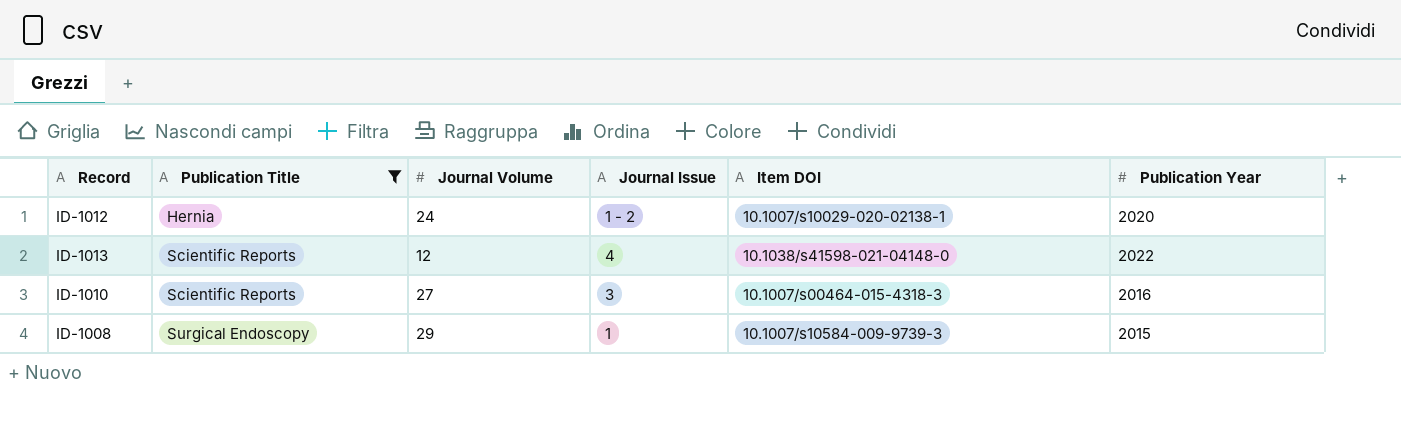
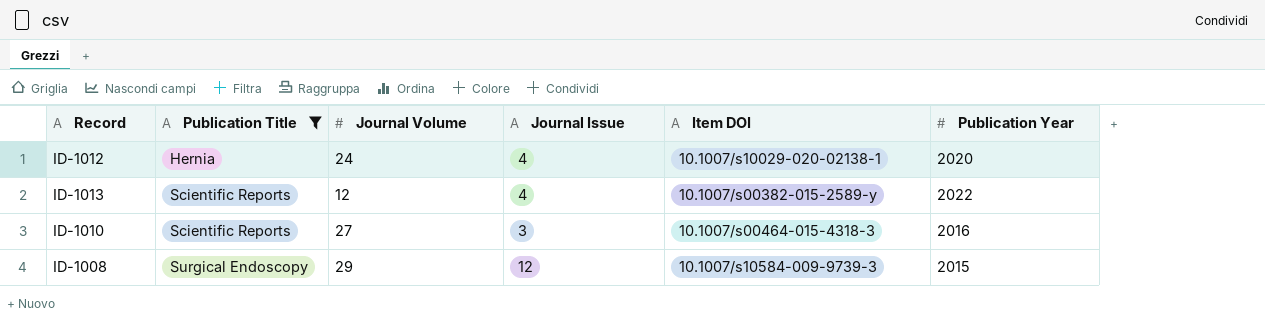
ID-1012 | Journal Issue: 1 - 2 -> 4
ID-1013 | Item DOI: 10.1038/s41598-021-04148-0 -> 10.1007/s00382-015-2589-y
ID-1008 | Journal Issue: 1 -> 12

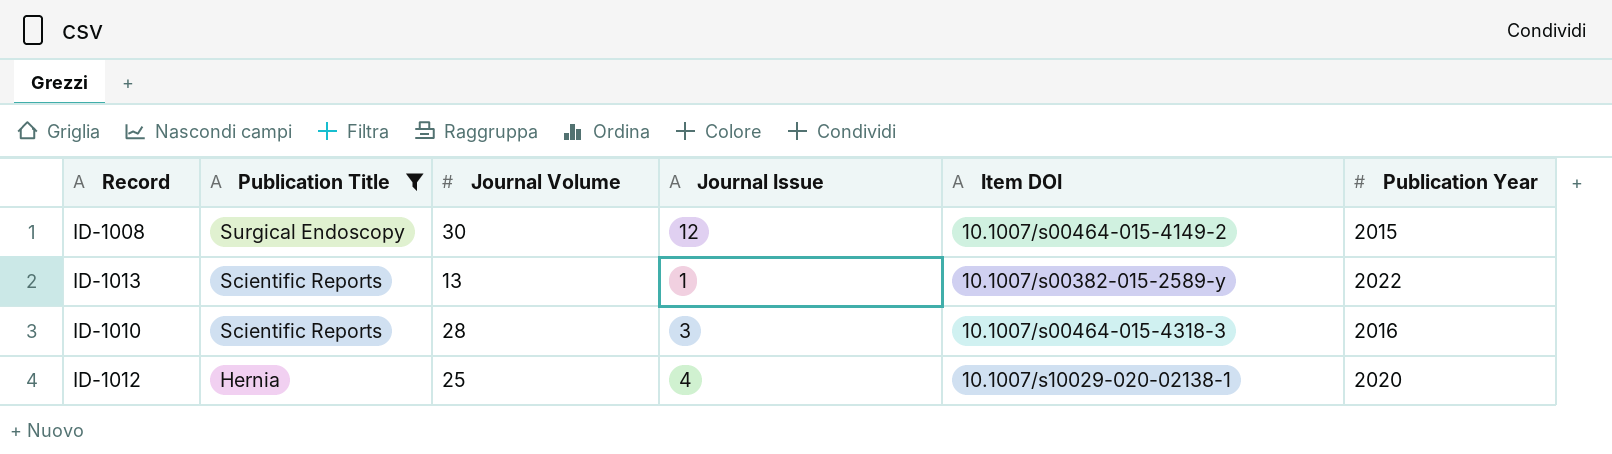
row order: Publication Title ascending -> Publication Title descending
ID-1008 | Journal Volume: 29 -> 30
ID-1008 | Item DOI: 10.1007/s10584-009-9739-3 -> 10.1007/s00464-015-4149-2
ID-1013 | Journal Volume: 12 -> 13
ID-1013 | Journal Issue: 4 -> 1
ID-1010 | Journal Volume: 27 -> 28
ID-1012 | Journal Volume: 24 -> 25

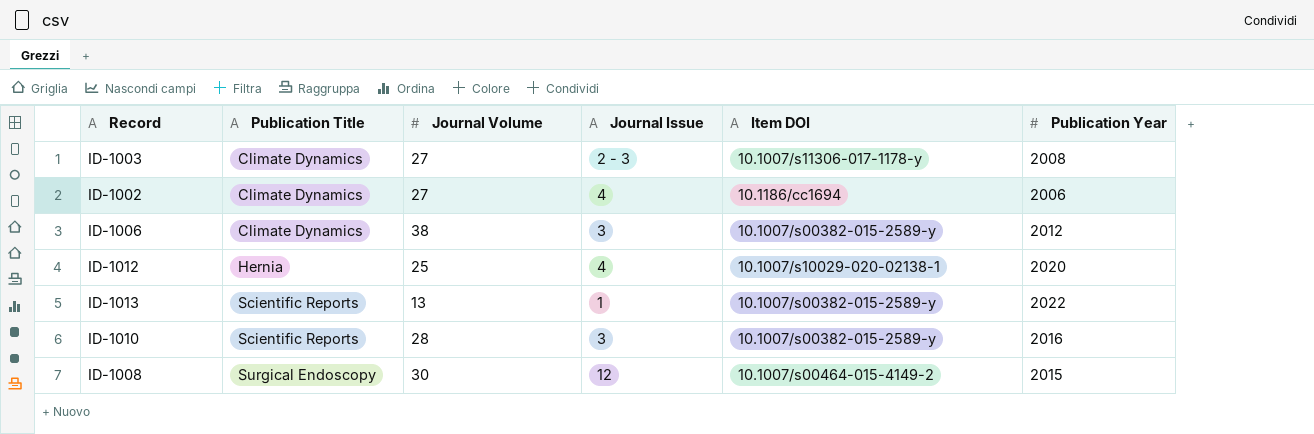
filter: Publication Title != Climate Dynamics -> none
row order: Publication Title descending -> Publication Title ascending
ID-1010 | Item DOI: 10.1007/s00464-015-4318-3 -> 10.1007/s00382-015-2589-y

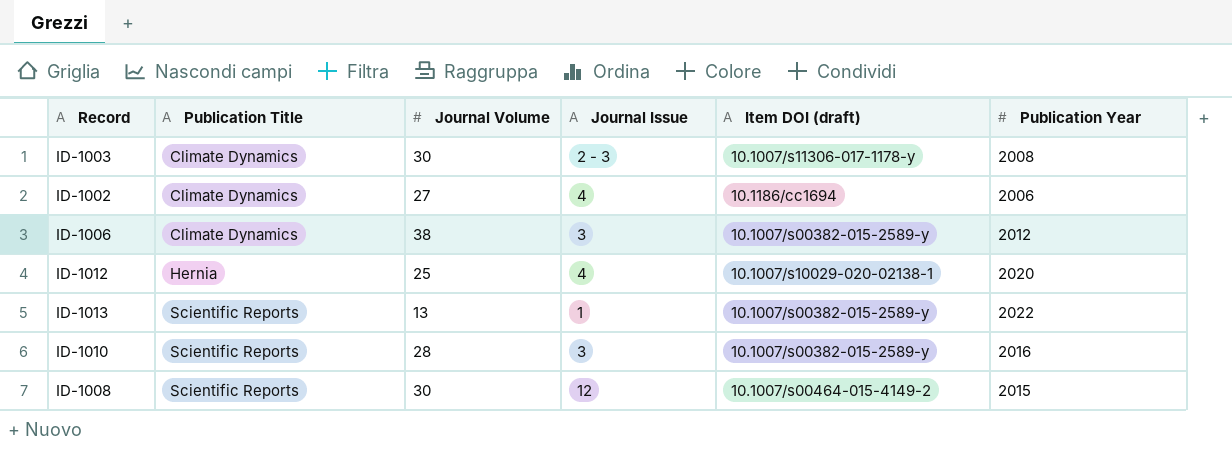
column name: Item DOI -> Item DOI (draft)
ID-1003 | Journal Volume: 27 -> 30
ID-1008 | Publication Title: Surgical Endoscopy -> Scientific Reports

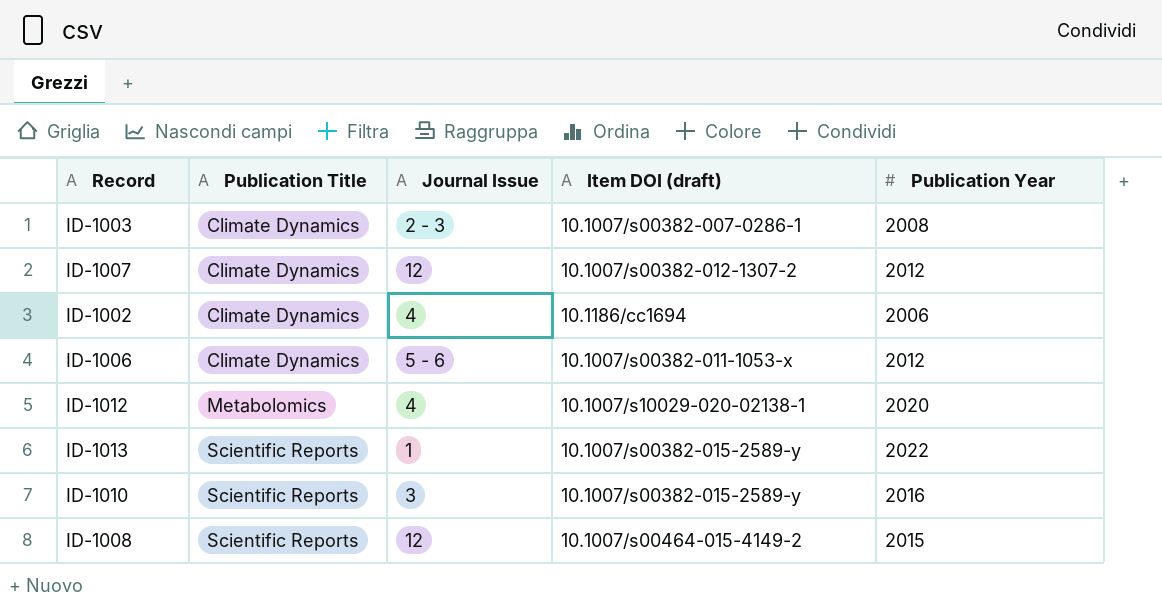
column Journal Volume | position: 3 -> none
ID-1003 | Item DOI (draft): 10.1007/s11306-017-1178-y -> 10.1007/s00382-007-0286-1
row ID-1007: none -> Climate Dynamics | 12 | 10.1007/s00382-012-1307-2 | 2012
ID-1006 | Journal Issue: 3 -> 5 - 6
ID-1006 | Item DOI (draft): 10.1007/s00382-015-2589-y -> 10.1007/s00382-011-1053-x
ID-1012 | Publication Title: Hernia -> Metabolomics

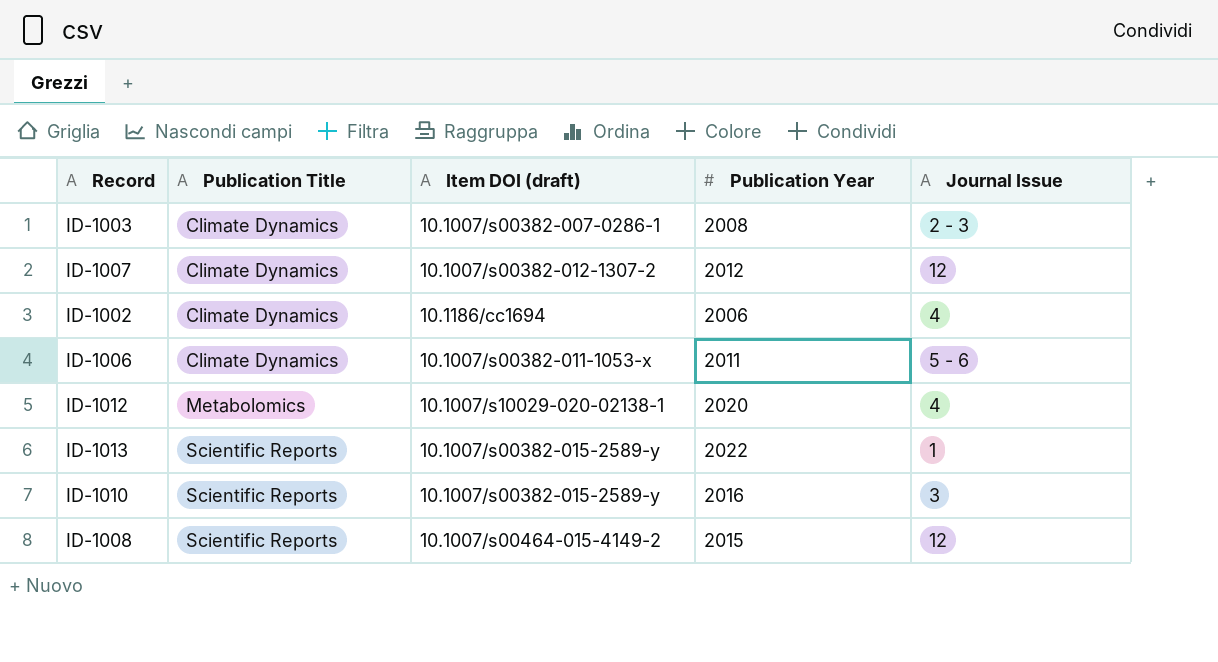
column Journal Issue | position: 3 -> 5
ID-1006 | Publication Year: 2012 -> 2011

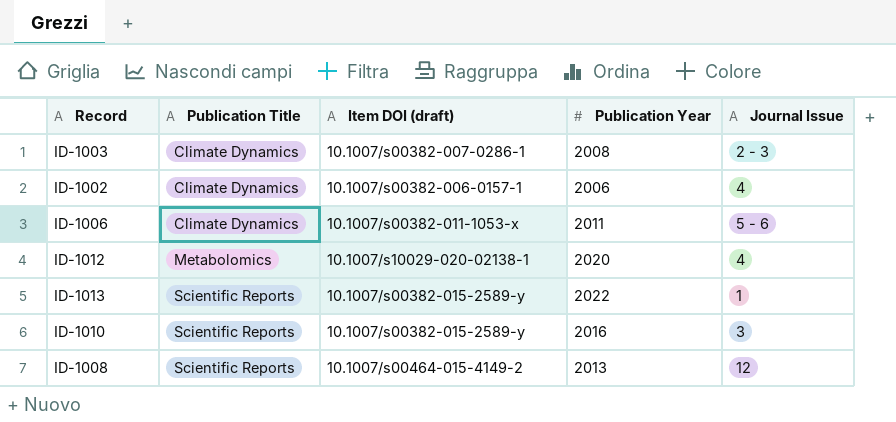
row ID-1007: Climate Dynamics | 10.1007/s00382-012-1307-2 | 2012 | 12 -> none
ID-1002 | Item DOI (draft): 10.1186/cc1694 -> 10.1007/s00382-006-0157-1
ID-1008 | Publication Year: 2015 -> 2013

